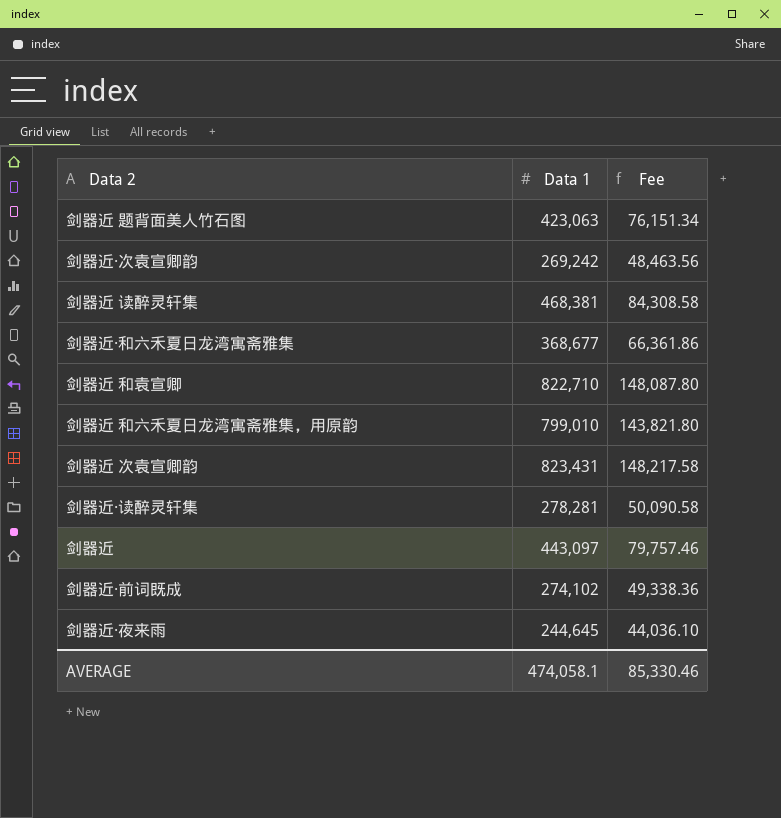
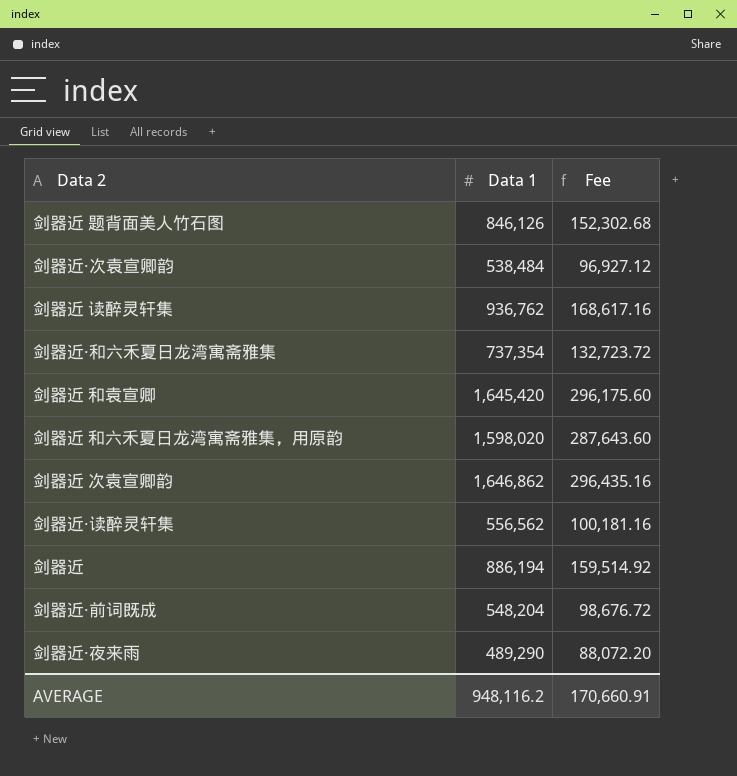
剑器近 题背面美人竹石图 | Data 1: 423,063 -> 846,126
剑器近 题背面美人竹石图 | Fee: 76,151.34 -> 152,302.68
剑器近·次袁宣卿韵 | Data 1: 269,242 -> 538,484
剑器近·次袁宣卿韵 | Fee: 48,463.56 -> 96,927.12
剑器近 读醉灵轩集 | Data 1: 468,381 -> 936,762
剑器近 读醉灵轩集 | Fee: 84,308.58 -> 168,617.16
剑器近·和六禾夏日龙湾寓斋雅集 | Data 1: 368,677 -> 737,354
剑器近·和六禾夏日龙湾寓斋雅集 | Fee: 66,361.86 -> 132,723.72
剑器近 和袁宣卿 | Data 1: 822,710 -> 1,645,420
剑器近 和袁宣卿 | Fee: 148,087.80 -> 296,175.60
剑器近 和六禾夏日龙湾寓斋雅集，用原韵 | Data 1: 799,010 -> 1,598,020
剑器近 和六禾夏日龙湾寓斋雅集，用原韵 | Fee: 143,821.80 -> 287,643.60
剑器近 次袁宣卿韵 | Data 1: 823,431 -> 1,646,862
剑器近 次袁宣卿韵 | Fee: 148,217.58 -> 296,435.16
剑器近·读醉灵轩集 | Data 1: 278,281 -> 556,562
剑器近·读醉灵轩集 | Fee: 50,090.58 -> 100,181.16
剑器近 | Data 1: 443,097 -> 886,194
剑器近 | Fee: 79,757.46 -> 159,514.92
剑器近·前词既成 | Data 1: 274,102 -> 548,204
剑器近·前词既成 | Fee: 49,338.36 -> 98,676.72
剑器近·夜来雨 | Data 1: 244,645 -> 489,290
剑器近·夜来雨 | Fee: 44,036.10 -> 88,072.20
AVERAGE | Data 1: 474,058.1 -> 948,116.2
AVERAGE | Fee: 85,330.46 -> 170,660.91

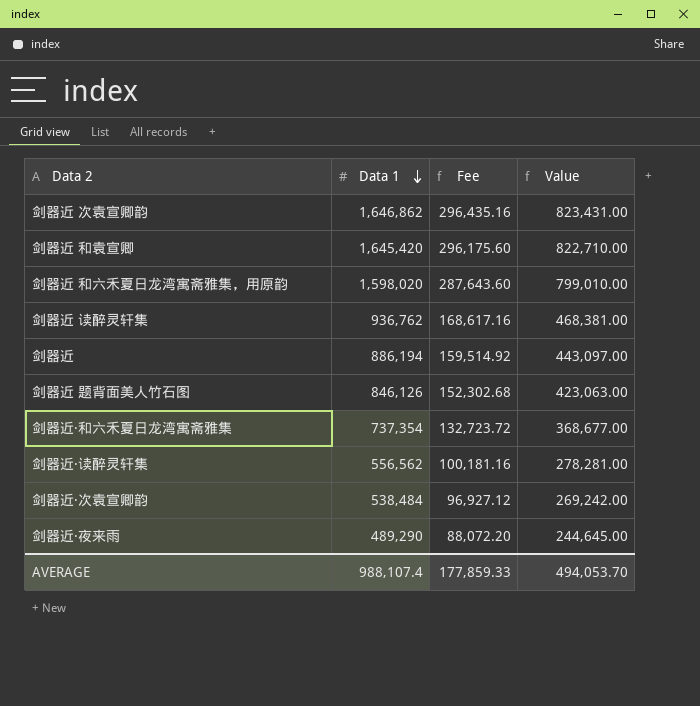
row order: none -> Data 1 descending
column Value | formula: none -> [Data 1] * 0.5
row 剑器近·前词既成: 548,204 | 98,676.72 -> none
AVERAGE | Data 1: 948,116.2 -> 988,107.4
AVERAGE | Fee: 170,660.91 -> 177,859.33

